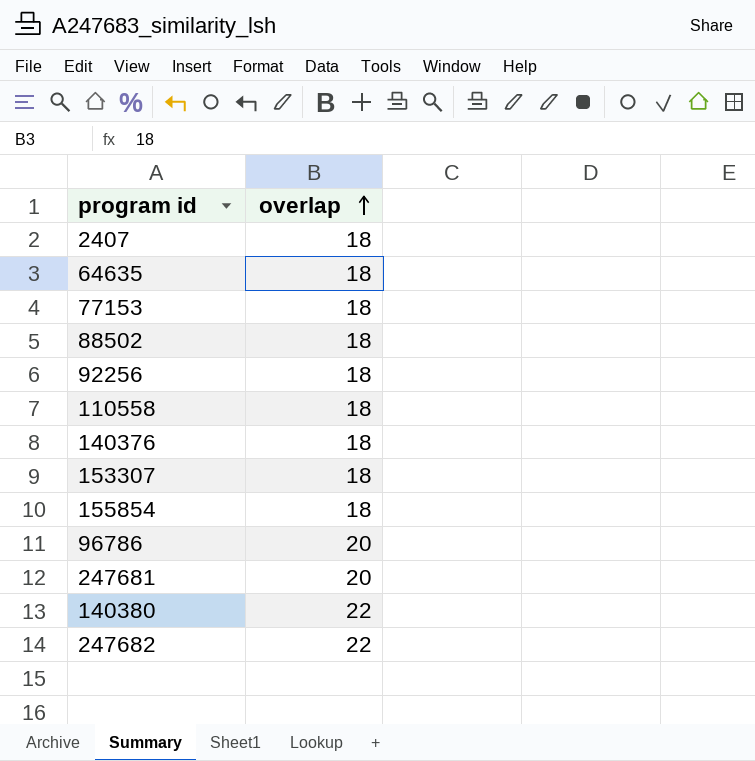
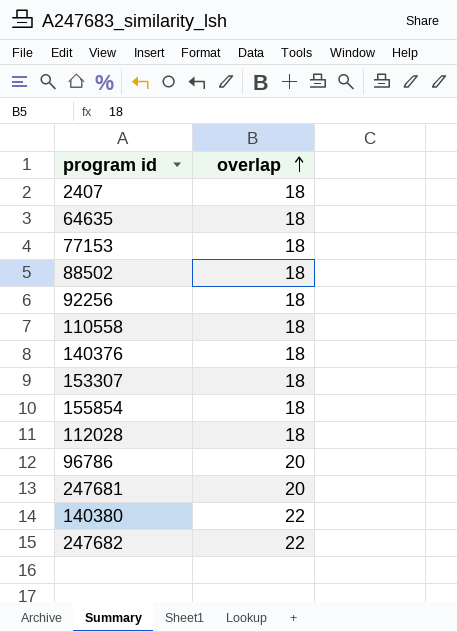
row 112028: none -> 18

